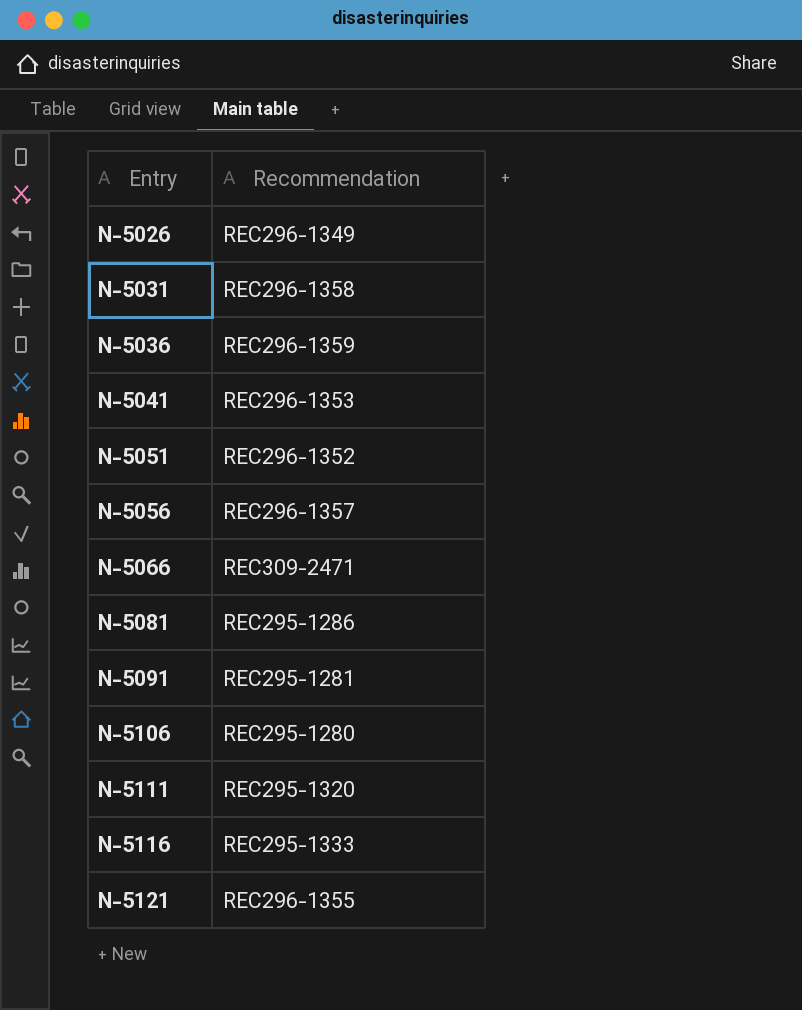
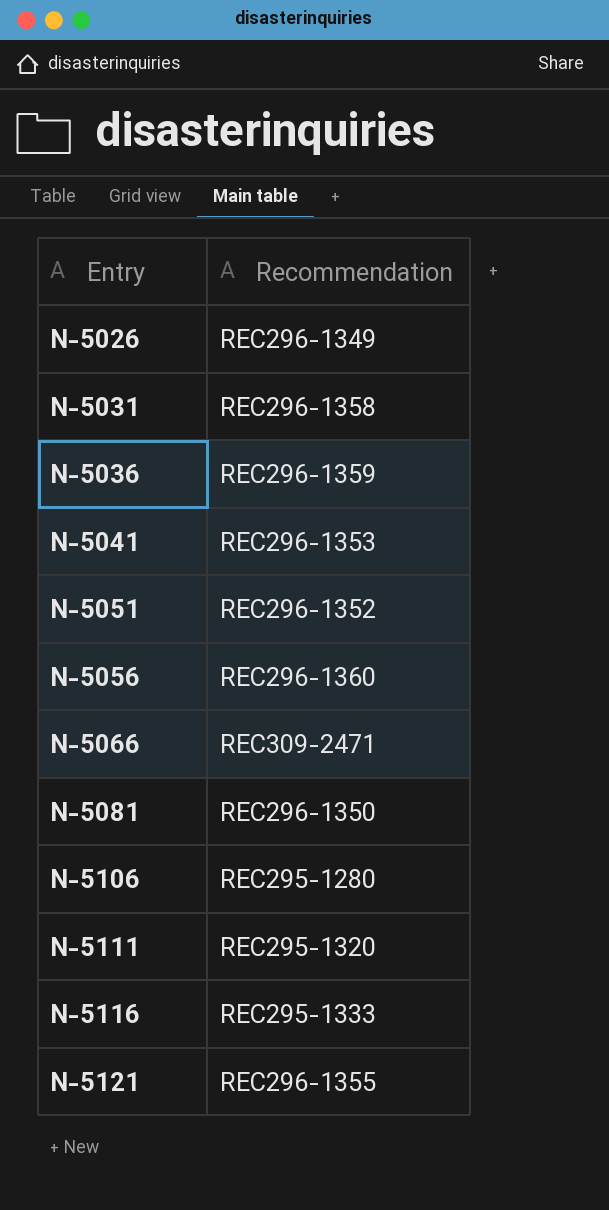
row N-5091: REC295-1281 -> none
N-5056 | Recommendation: REC296-1357 -> REC296-1360
N-5081 | Recommendation: REC295-1286 -> REC296-1350

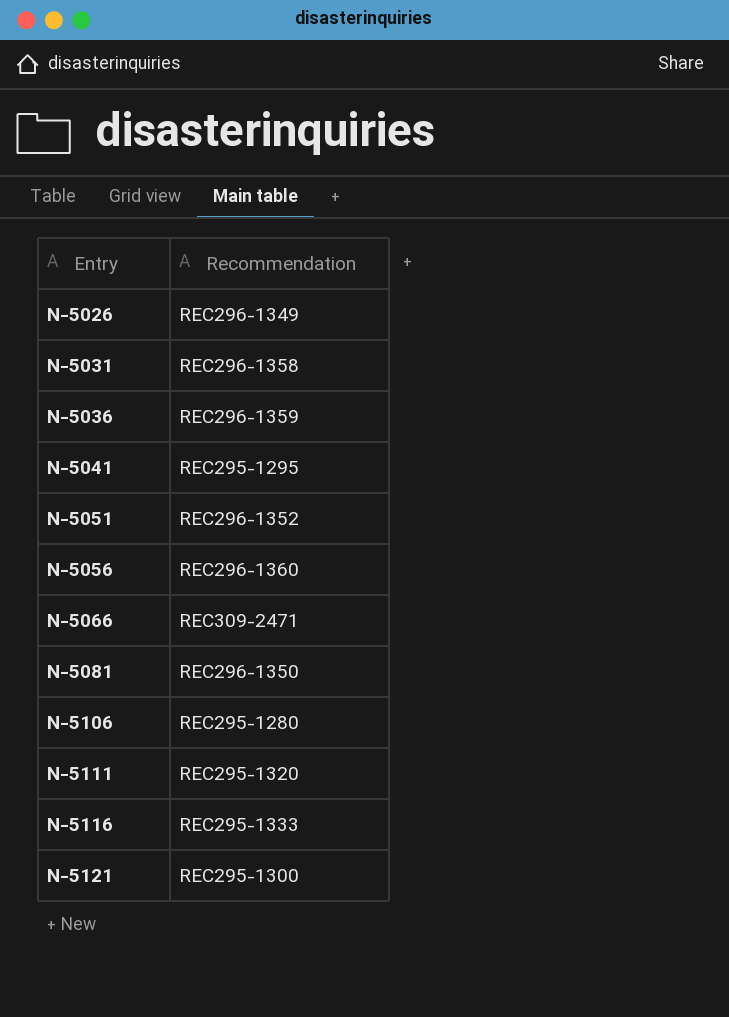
N-5041 | Recommendation: REC296-1353 -> REC295-1295
N-5121 | Recommendation: REC296-1355 -> REC295-1300

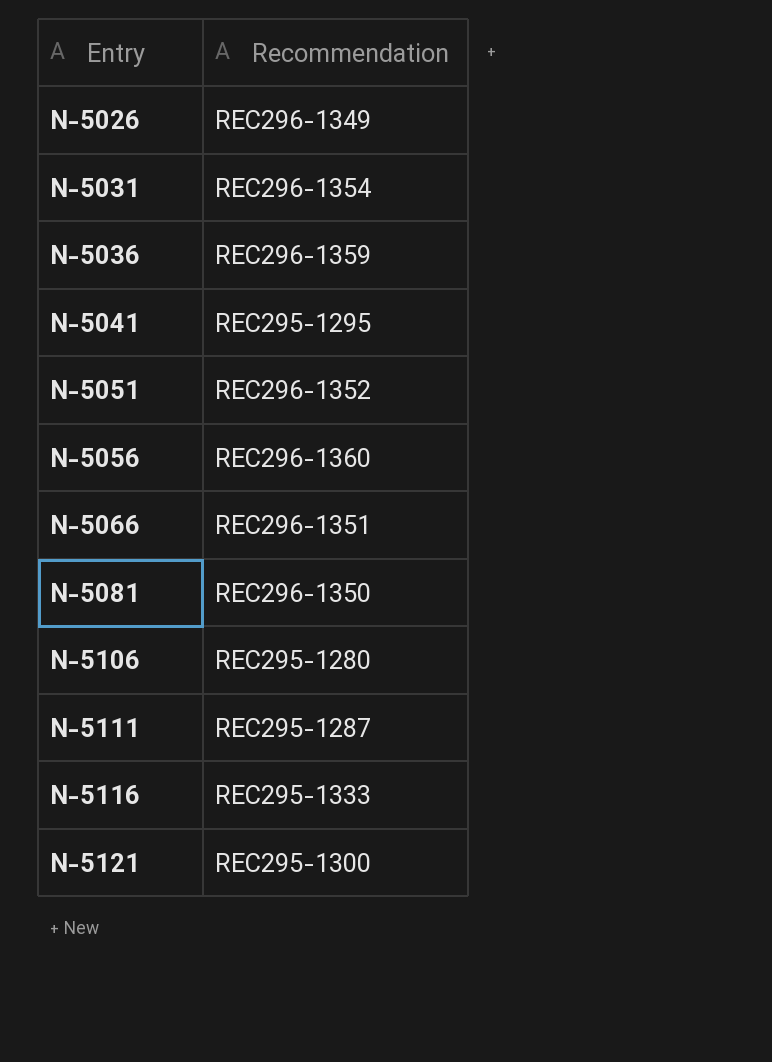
N-5031 | Recommendation: REC296-1358 -> REC296-1354
N-5066 | Recommendation: REC309-2471 -> REC296-1351
N-5111 | Recommendation: REC295-1320 -> REC295-1287

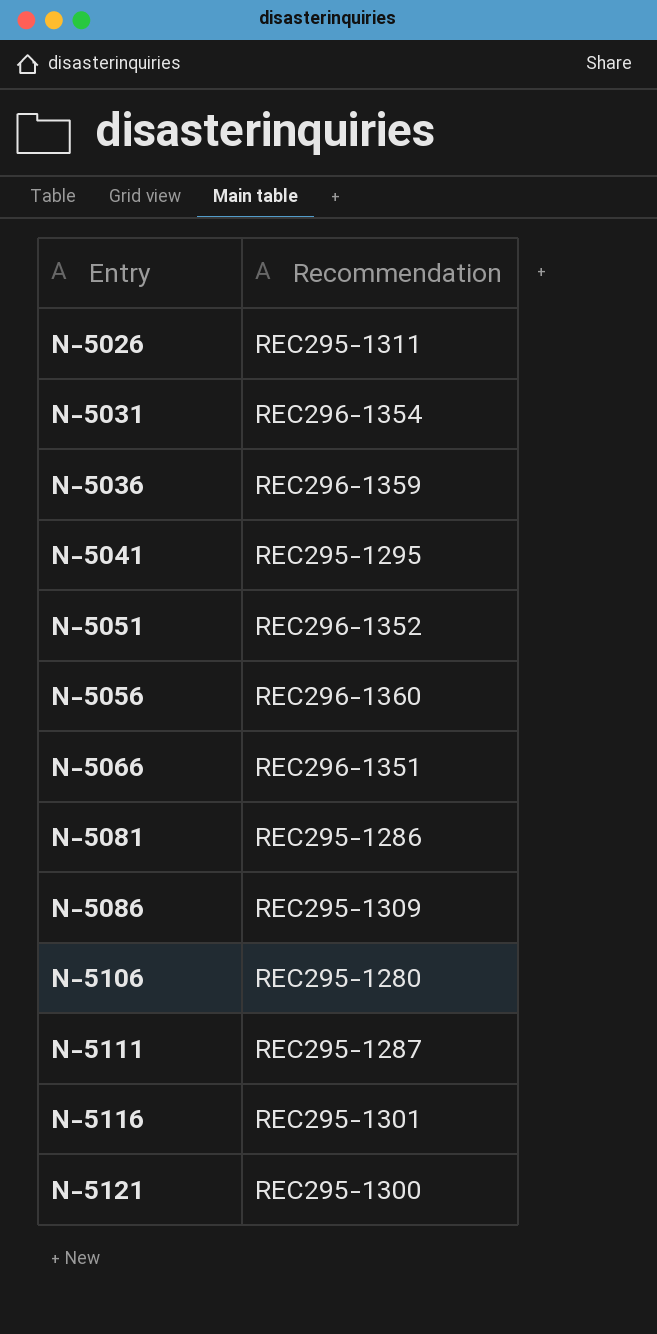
N-5026 | Recommendation: REC296-1349 -> REC295-1311
N-5081 | Recommendation: REC296-1350 -> REC295-1286
row N-5086: none -> REC295-1309
N-5116 | Recommendation: REC295-1333 -> REC295-1301

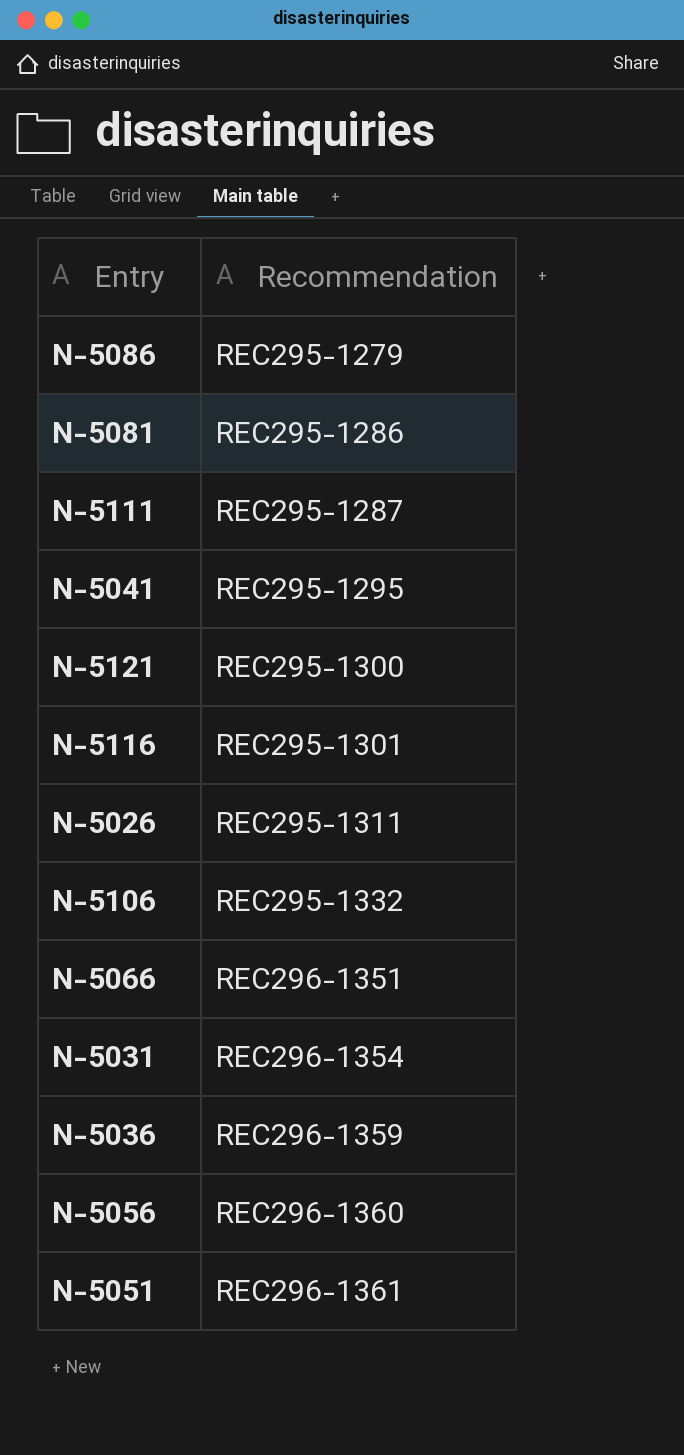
row order: Entry ascending -> Recommendation ascending
N-5086 | Recommendation: REC295-1309 -> REC295-1279
N-5106 | Recommendation: REC295-1280 -> REC295-1332
N-5051 | Recommendation: REC296-1352 -> REC296-1361

